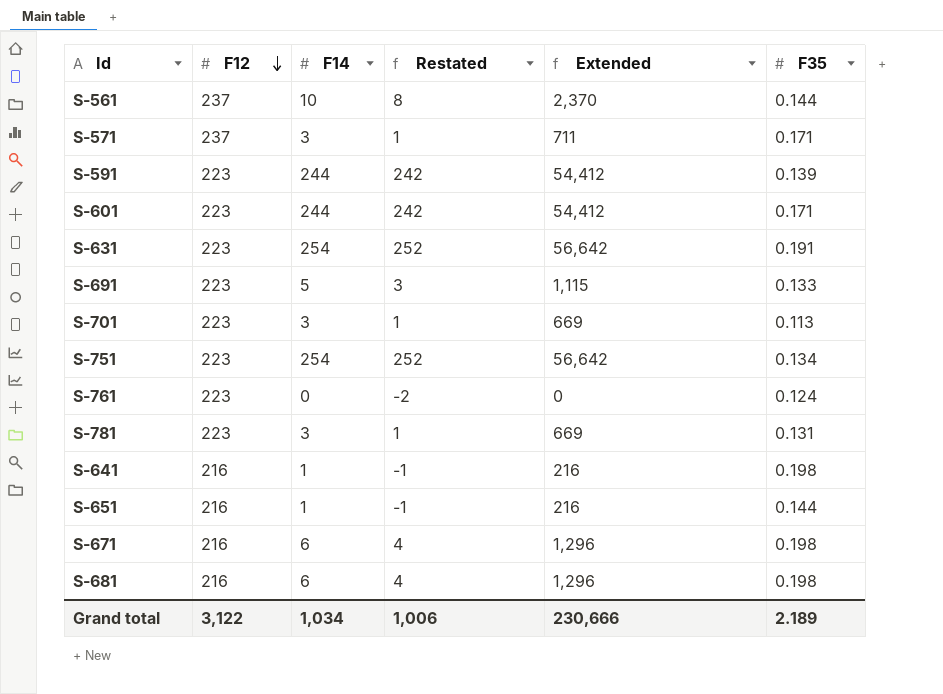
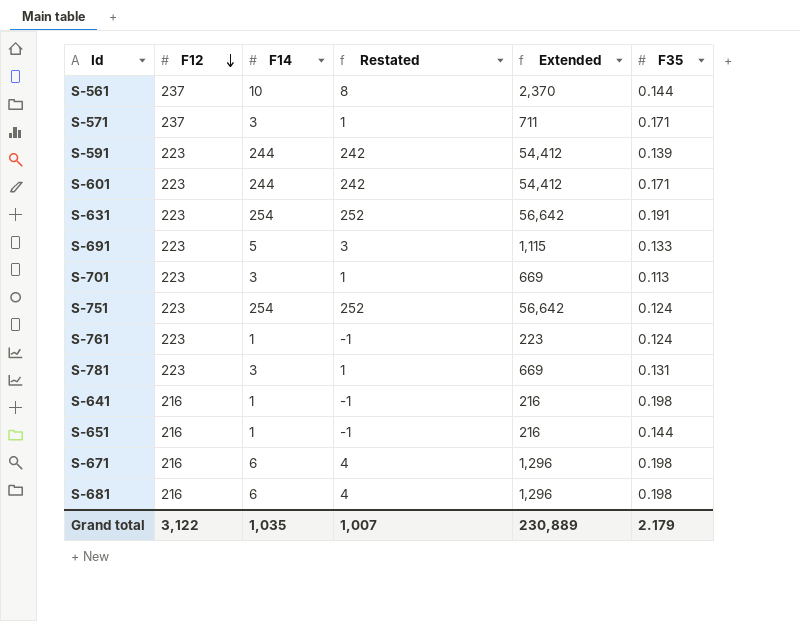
S-751 | F35: 0.134 -> 0.124
S-761 | F14: 0 -> 1
S-761 | Restated: -2 -> -1
S-761 | Extended: 0 -> 223
Grand total | F14: 1,034 -> 1,035
Grand total | Restated: 1,006 -> 1,007
Grand total | Extended: 230,666 -> 230,889
Grand total | F35: 2.189 -> 2.179

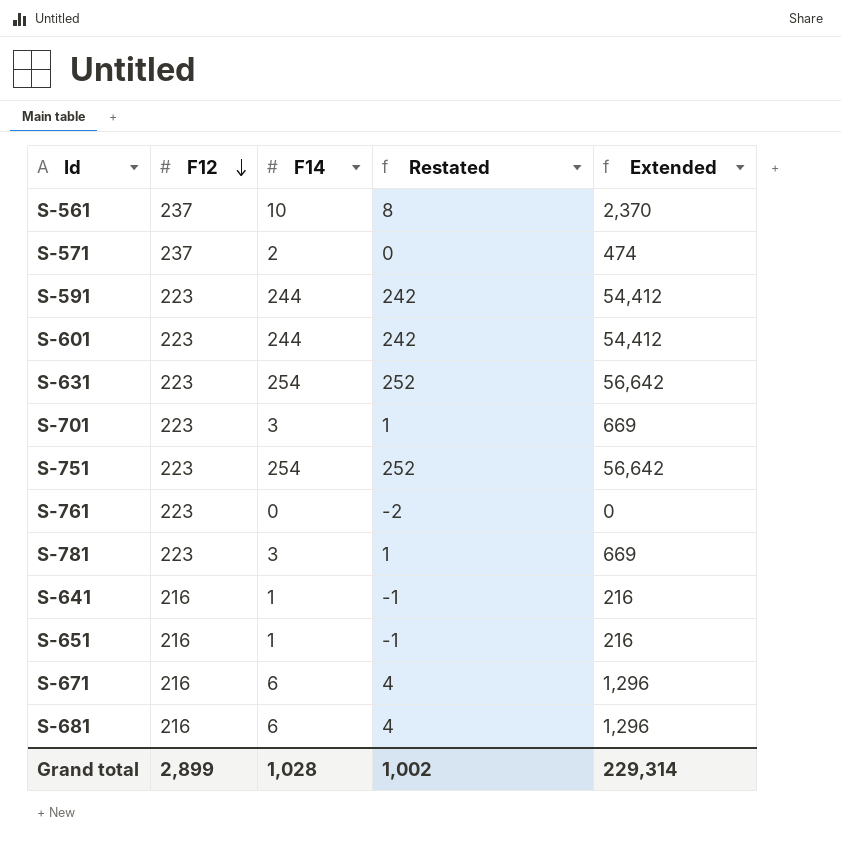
column F35 | position: 6 -> none
row S-691: 223 | 5 | 3 | 1,115 | 0.133 -> none
S-571 | F14: 3 -> 2
S-571 | Restated: 1 -> 0
S-571 | Extended: 711 -> 474
S-761 | F14: 1 -> 0
S-761 | Restated: -1 -> -2
S-761 | Extended: 223 -> 0
Grand total | F12: 3,122 -> 2,899
Grand total | F14: 1,035 -> 1,028
Grand total | Restated: 1,007 -> 1,002
Grand total | Extended: 230,889 -> 229,314

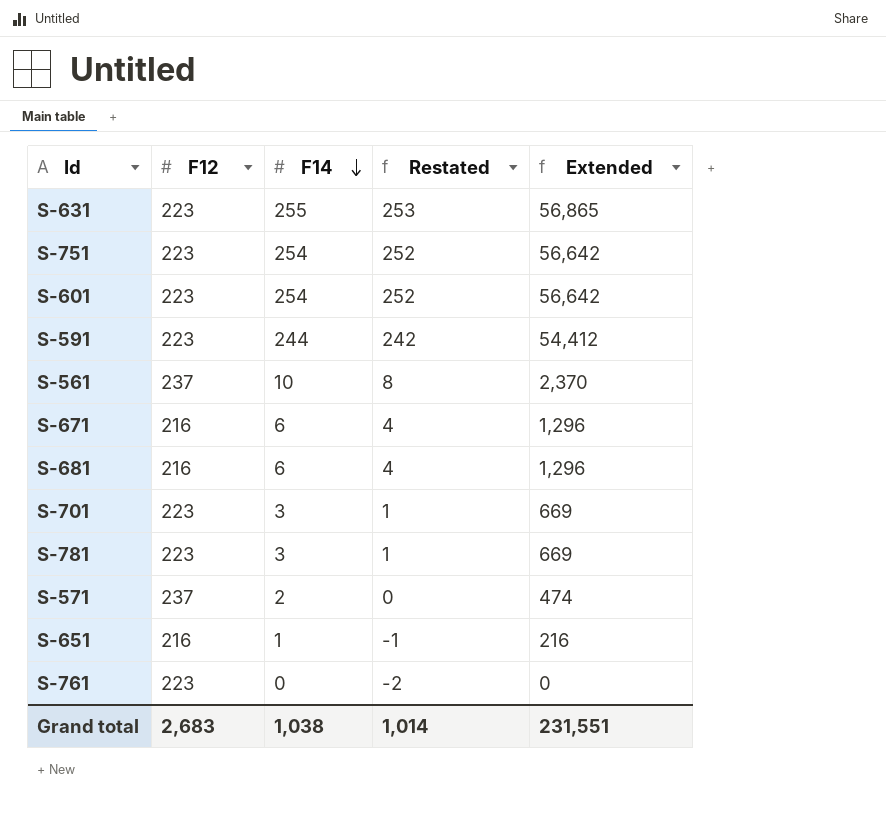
row order: F12 descending -> F14 descending
row S-641: 216 | 1 | -1 | 216 -> none
S-631 | F14: 254 -> 255
S-631 | Restated: 252 -> 253
S-631 | Extended: 56,642 -> 56,865
S-601 | F14: 244 -> 254
S-601 | Restated: 242 -> 252
S-601 | Extended: 54,412 -> 56,642
Grand total | F12: 2,899 -> 2,683
Grand total | F14: 1,028 -> 1,038
Grand total | Restated: 1,002 -> 1,014
Grand total | Extended: 229,314 -> 231,551

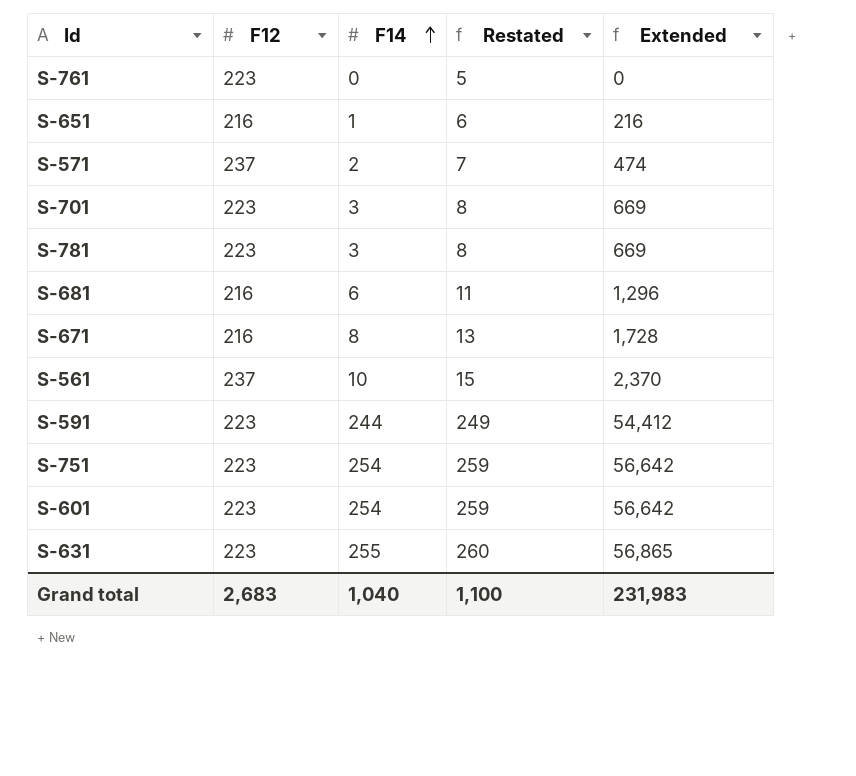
row order: F14 descending -> F14 ascending
column Restated | formula: [F14] - 2 -> [F14] + 5
S-671 | F14: 6 -> 8
S-671 | Extended: 1,296 -> 1,728
Grand total | F14: 1,038 -> 1,040
Grand total | Restated: 1,014 -> 1,100
Grand total | Extended: 231,551 -> 231,983

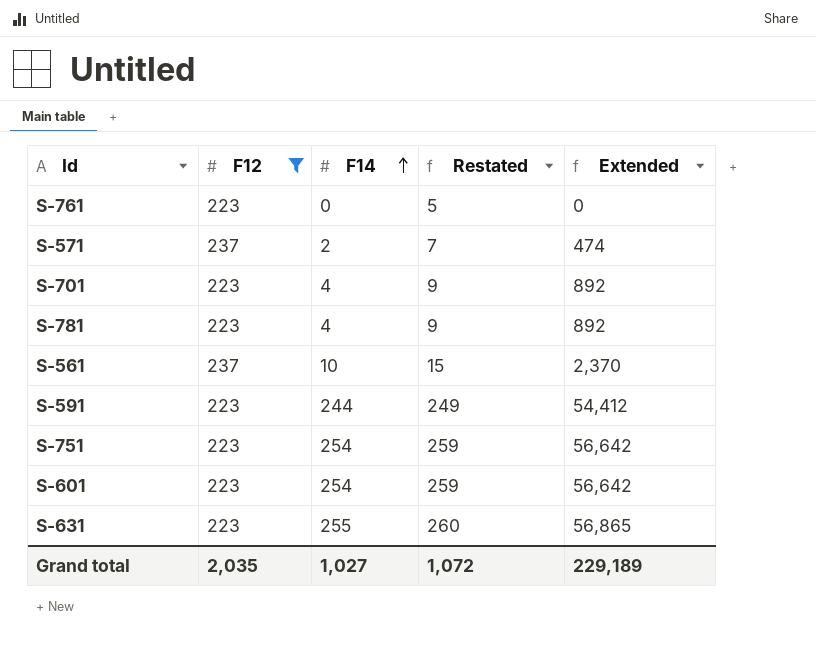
filter: none -> F12 != 216
S-701 | F14: 3 -> 4
S-701 | Restated: 8 -> 9
S-701 | Extended: 669 -> 892
S-781 | F14: 3 -> 4
S-781 | Restated: 8 -> 9
S-781 | Extended: 669 -> 892
Grand total | F12: 2,683 -> 2,035
Grand total | F14: 1,040 -> 1,027
Grand total | Restated: 1,100 -> 1,072
Grand total | Extended: 231,983 -> 229,189

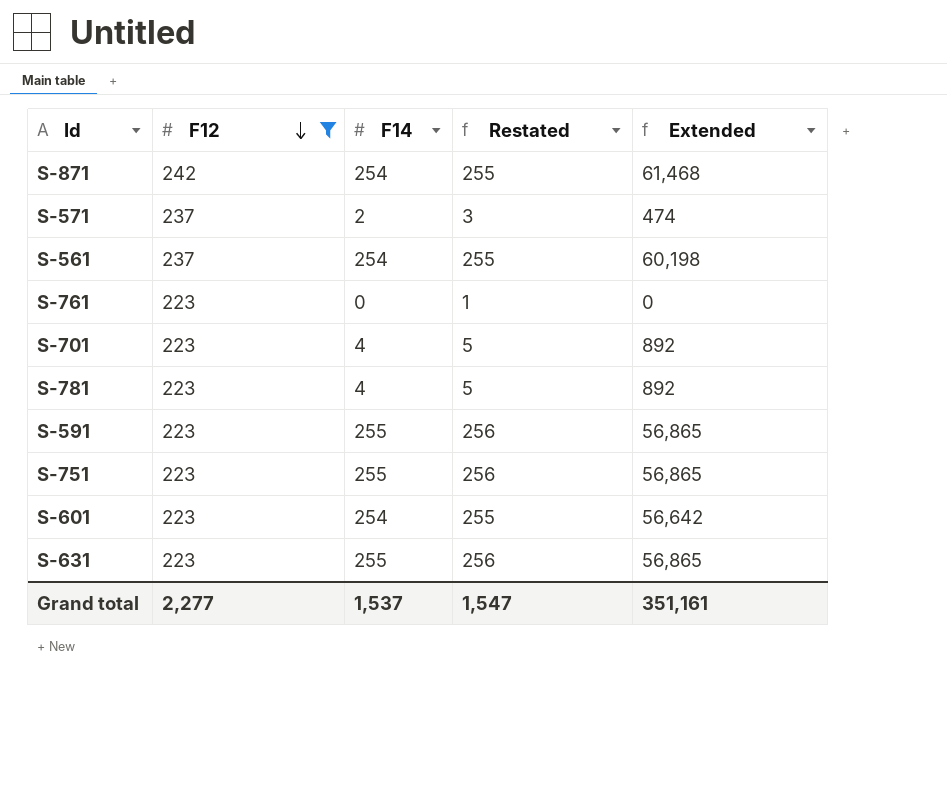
row order: F14 ascending -> F12 descending
column Restated | formula: [F14] + 5 -> [F14] + 1
row S-871: none -> 242 | 254 | 255 | 61,468
S-561 | F14: 10 -> 254
S-561 | Extended: 2,370 -> 60,198
S-591 | F14: 244 -> 255
S-591 | Extended: 54,412 -> 56,865
S-751 | F14: 254 -> 255
S-751 | Extended: 56,642 -> 56,865
Grand total | F12: 2,035 -> 2,277
Grand total | F14: 1,027 -> 1,537
Grand total | Restated: 1,072 -> 1,547
Grand total | Extended: 229,189 -> 351,161

